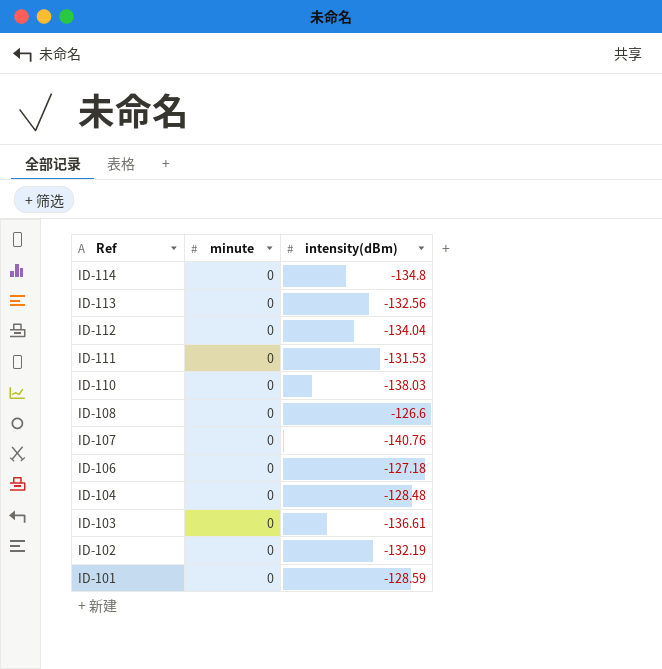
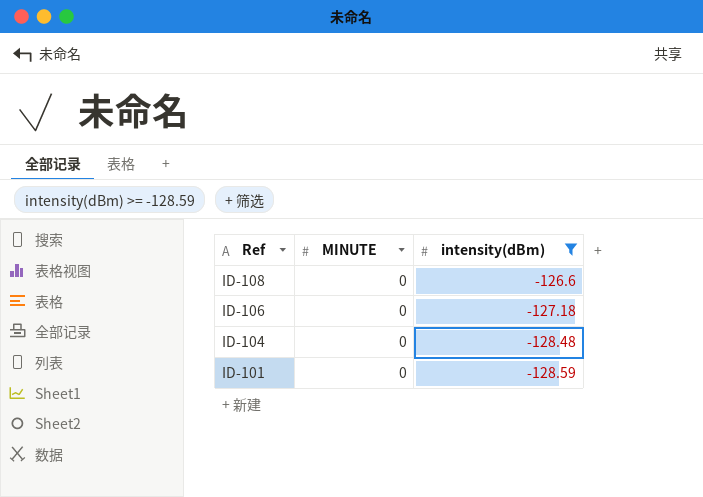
filter: none -> intensity(dBm) >= -128.59
column name: minute -> MINUTE

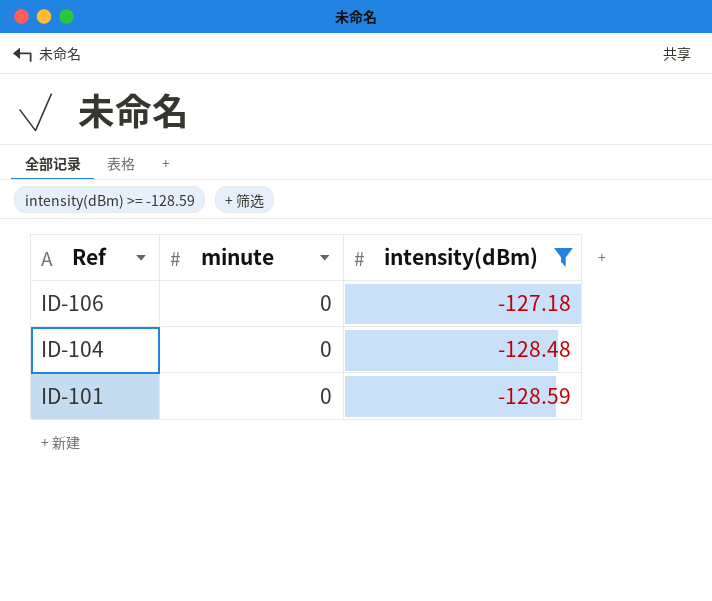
column name: MINUTE -> minute
row ID-108: 0 | -126.6 -> none

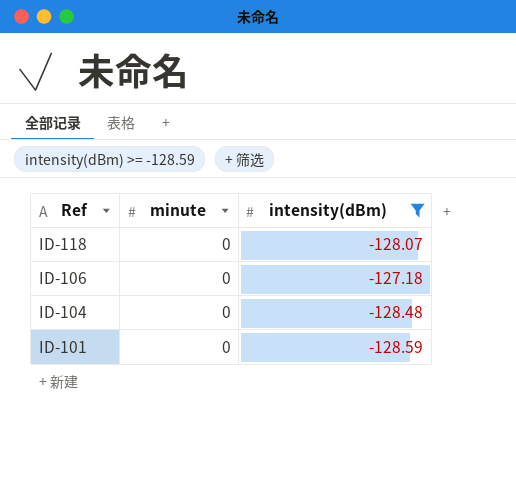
row ID-118: none -> 0 | -128.07

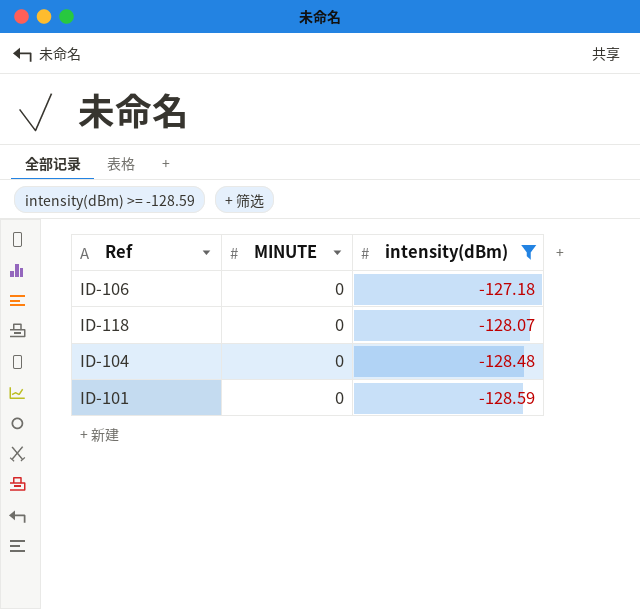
row order: Ref descending -> intensity(dBm) descending
column name: minute -> MINUTE

